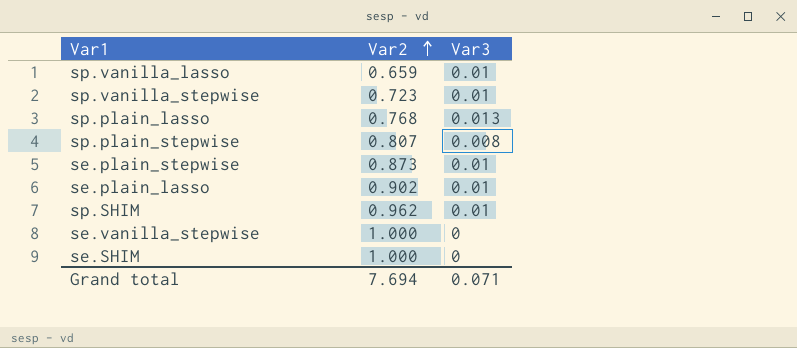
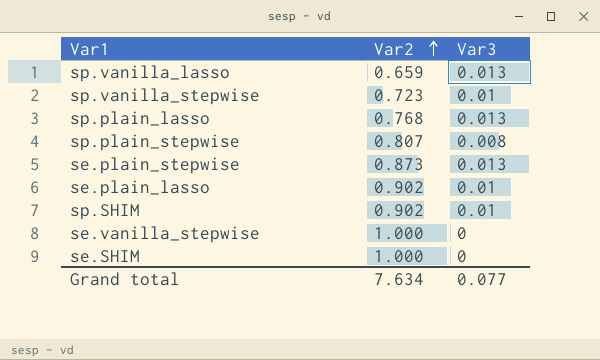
sp.vanilla_lasso | Var3: 0.01 -> 0.013
se.plain_stepwise | Var3: 0.01 -> 0.013
sp.SHIM | Var2: 0.962 -> 0.902
Grand total | Var2: 7.694 -> 7.634
Grand total | Var3: 0.071 -> 0.077

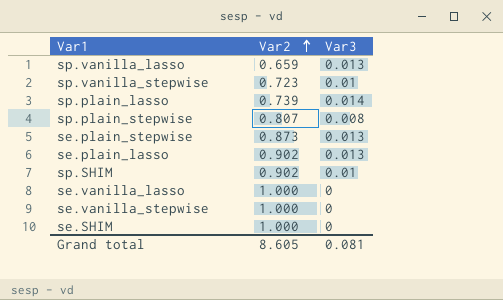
sp.plain_lasso | Var2: 0.768 -> 0.739
sp.plain_lasso | Var3: 0.013 -> 0.014
se.plain_lasso | Var3: 0.01 -> 0.013
row se.vanilla_lasso: none -> 1.000 | 0
Grand total | Var2: 7.634 -> 8.605
Grand total | Var3: 0.077 -> 0.081

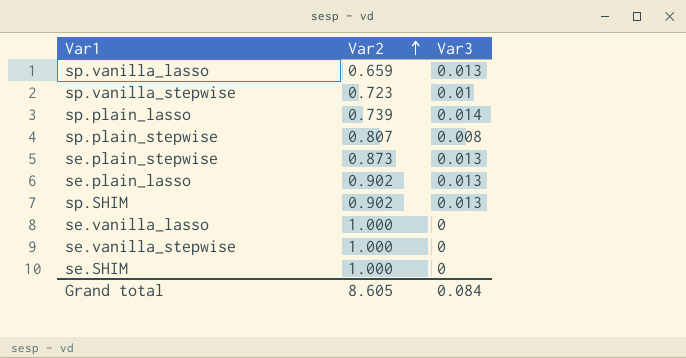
sp.SHIM | Var3: 0.01 -> 0.013
Grand total | Var3: 0.081 -> 0.084

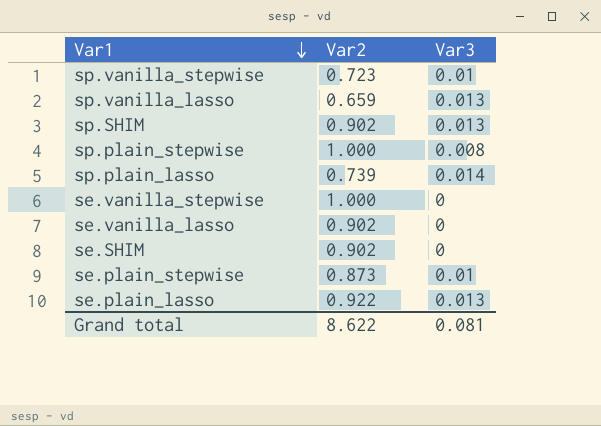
row order: Var2 ascending -> Var1 descending
sp.plain_stepwise | Var2: 0.807 -> 1.000
se.vanilla_lasso | Var2: 1.000 -> 0.902
se.SHIM | Var2: 1.000 -> 0.902
se.plain_stepwise | Var3: 0.013 -> 0.01
se.plain_lasso | Var2: 0.902 -> 0.922
Grand total | Var2: 8.605 -> 8.622
Grand total | Var3: 0.084 -> 0.081

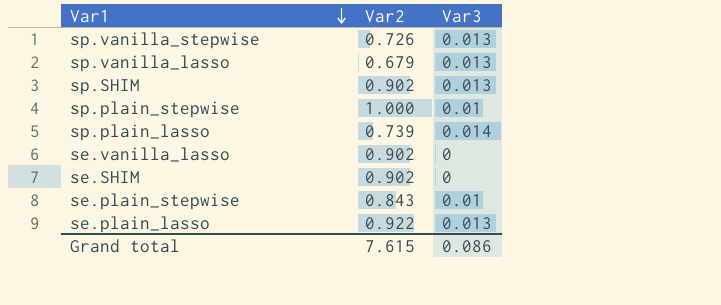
row se.vanilla_stepwise: 1.000 | 0 -> none
sp.vanilla_stepwise | Var2: 0.723 -> 0.726
sp.vanilla_stepwise | Var3: 0.01 -> 0.013
sp.vanilla_lasso | Var2: 0.659 -> 0.679
sp.plain_stepwise | Var3: 0.008 -> 0.01
se.plain_stepwise | Var2: 0.873 -> 0.843
Grand total | Var2: 8.622 -> 7.615
Grand total | Var3: 0.081 -> 0.086

